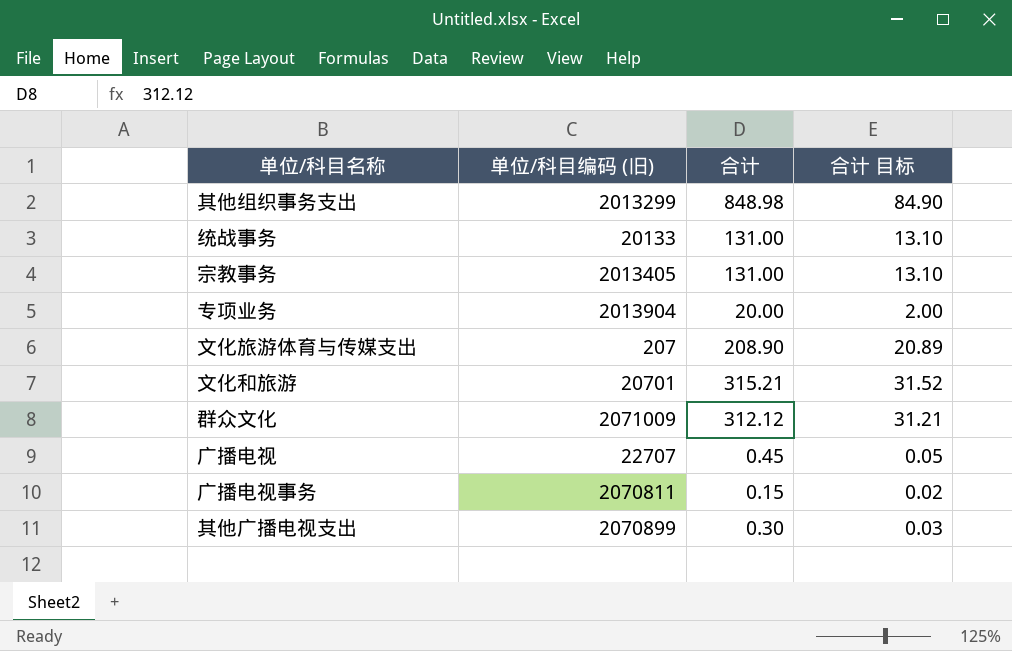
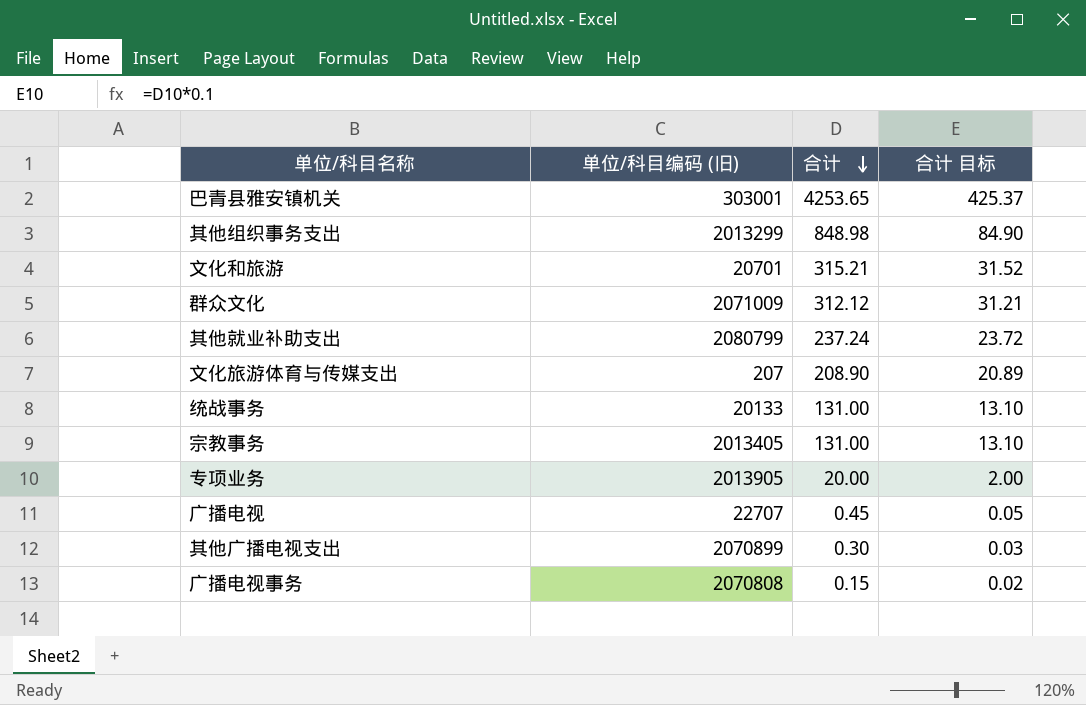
row order: none -> 合计 descending
row 巴青县雅安镇机关: none -> 303001 | 4253.65 | 425.37
row 其他就业补助支出: none -> 2080799 | 237.24 | 23.72
专项业务 | 单位/科目编码 (旧): 2013904 -> 2013905
广播电视事务 | 单位/科目编码 (旧): 2070811 -> 2070808

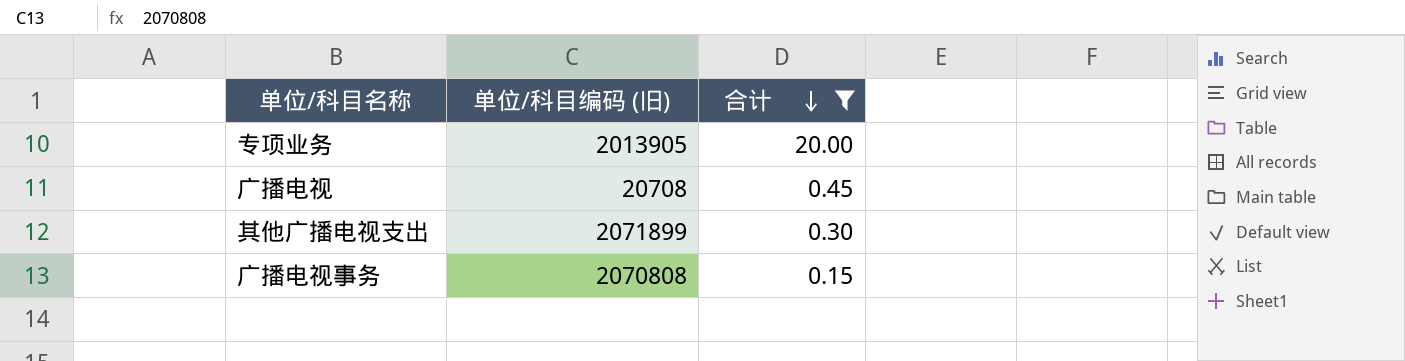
filter: none -> 合计 <= 20.00
column 合计 目标 | formula: [合计] * 0.1 -> none
广播电视 | 单位/科目编码 (旧): 22707 -> 20708
其他广播电视支出 | 单位/科目编码 (旧): 2070899 -> 2071899

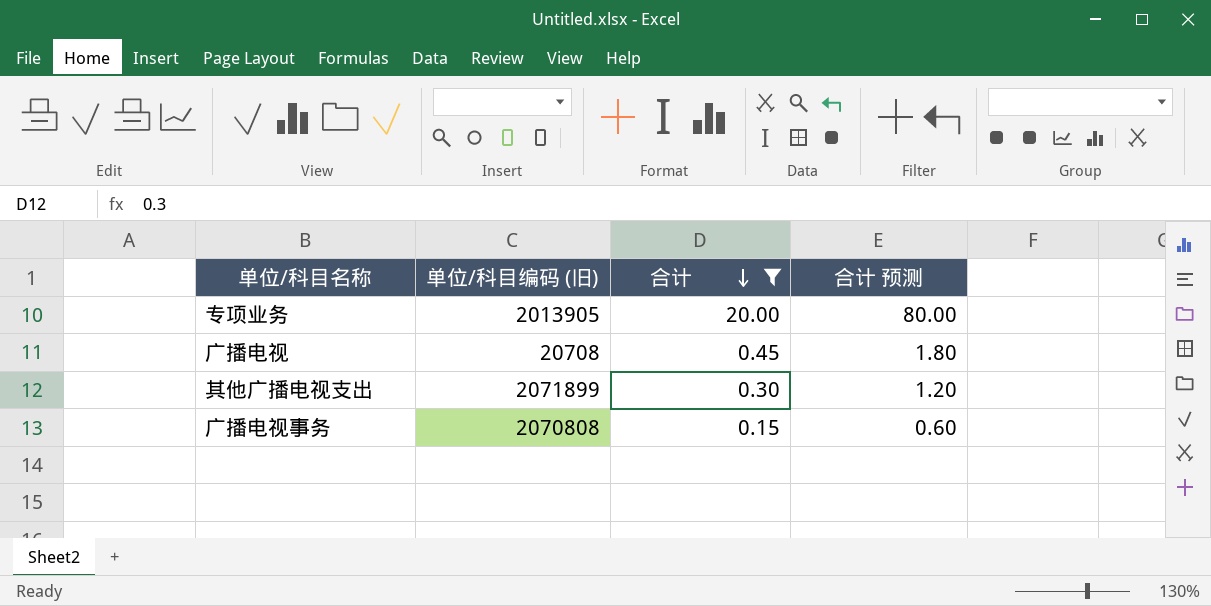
column 合计 预测 | formula: none -> [合计] * 4

